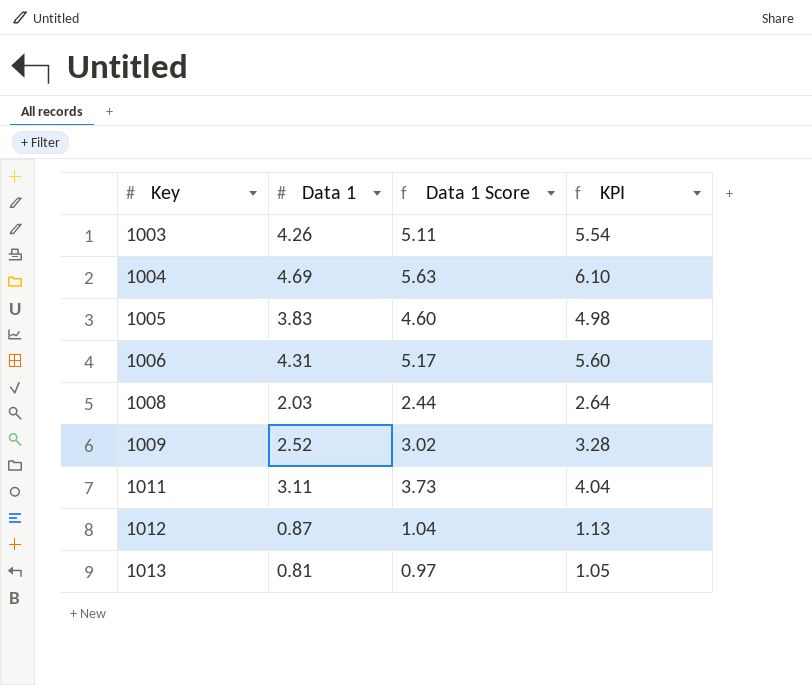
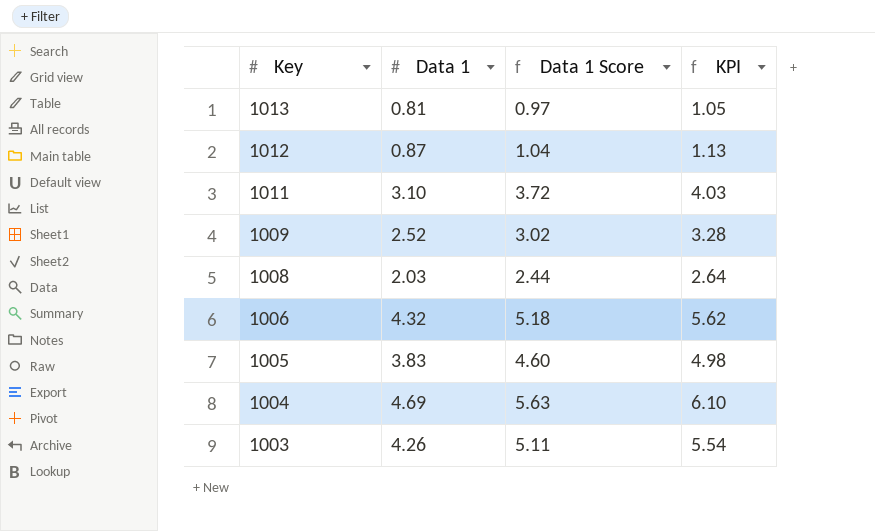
row order: Key ascending -> Key descending
1011 | Data 1: 3.11 -> 3.10
1011 | Data 1 Score: 3.73 -> 3.72
1011 | KPI: 4.04 -> 4.03
1006 | Data 1: 4.31 -> 4.32
1006 | Data 1 Score: 5.17 -> 5.18
1006 | KPI: 5.60 -> 5.62

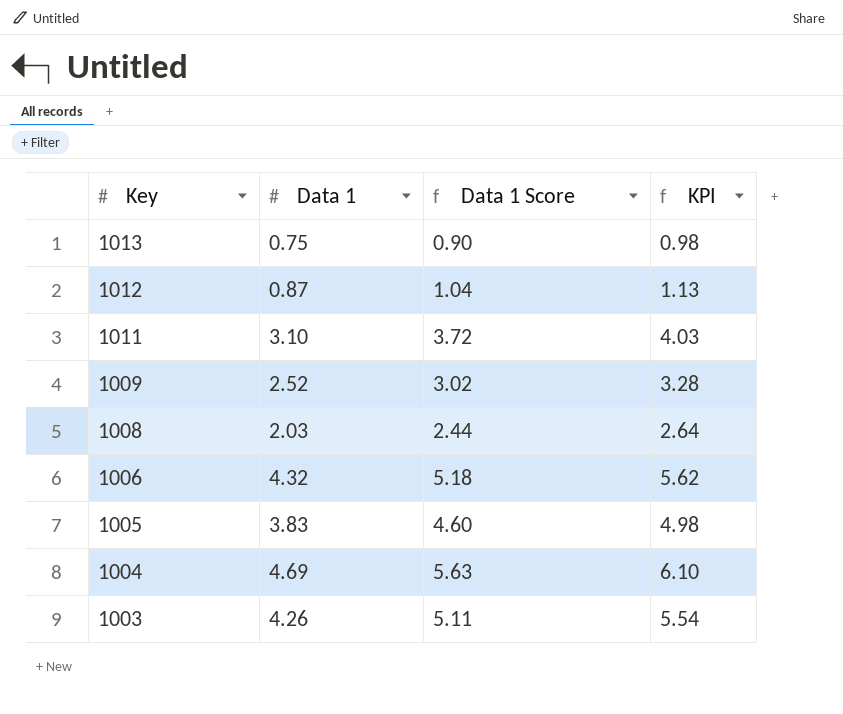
1013 | Data 1: 0.81 -> 0.75
1013 | Data 1 Score: 0.97 -> 0.90
1013 | KPI: 1.05 -> 0.98

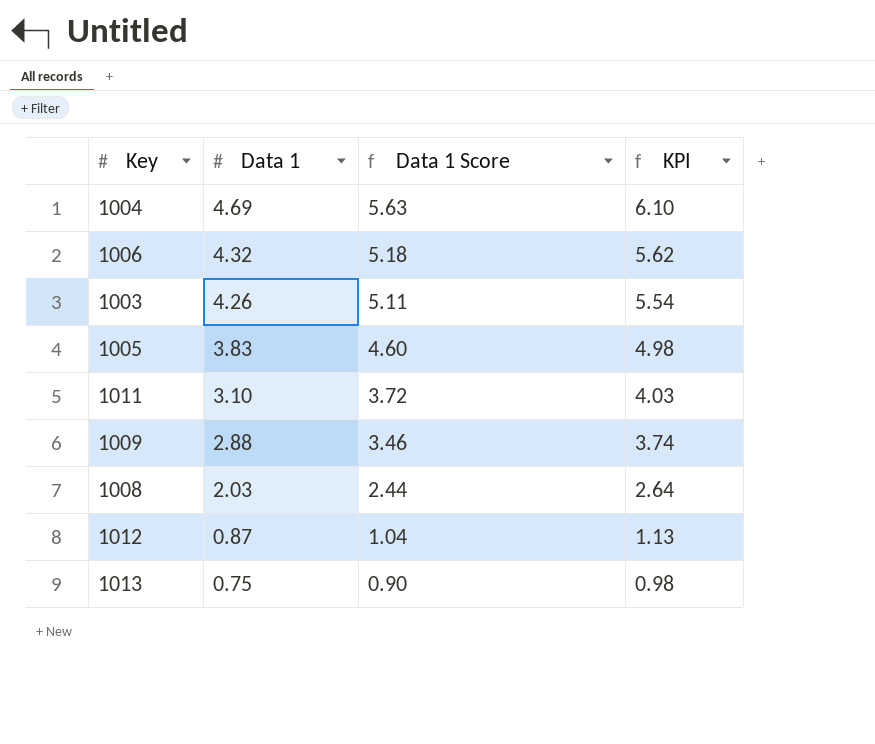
row order: Key descending -> Data 1 descending
1009 | Data 1: 2.52 -> 2.88
1009 | Data 1 Score: 3.02 -> 3.46
1009 | KPI: 3.28 -> 3.74

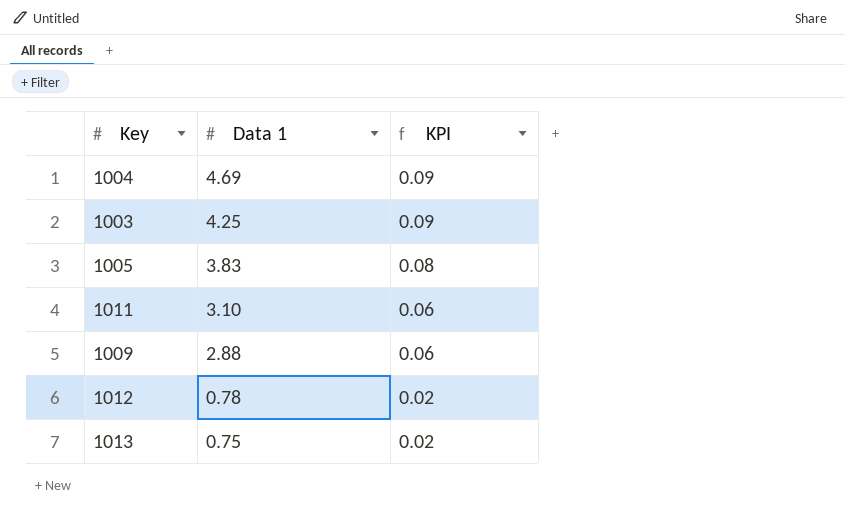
column Data 1 Score | formula: [Data 1] * 1.2 -> none
column KPI | formula: [Data 1] * 1.3 -> [Data 1] * 0.02
row 1006: 4.32 | 5.18 | 5.62 -> none
row 1008: 2.03 | 2.44 | 2.64 -> none
1003 | Data 1: 4.26 -> 4.25
1012 | Data 1: 0.87 -> 0.78

